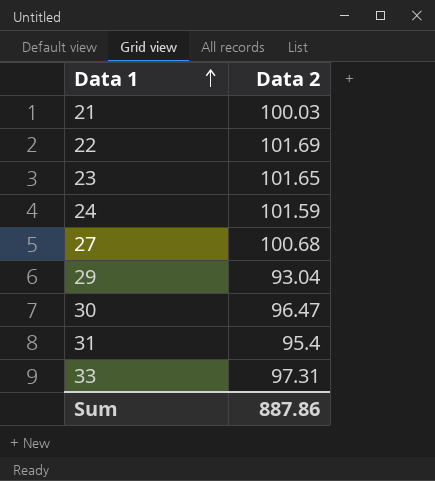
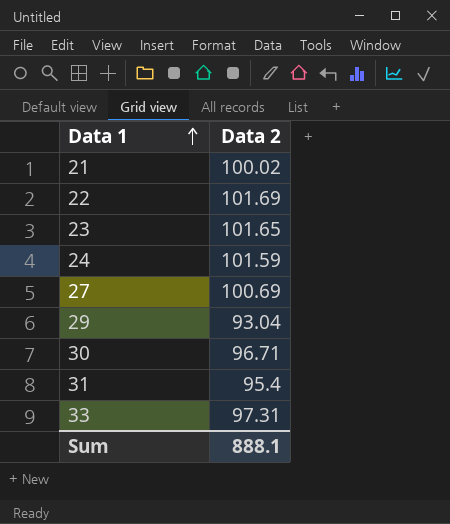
21 | Data 2: 100.03 -> 100.02
27 | Data 2: 100.68 -> 100.69
30 | Data 2: 96.47 -> 96.71
Sum | Data 2: 887.86 -> 888.1

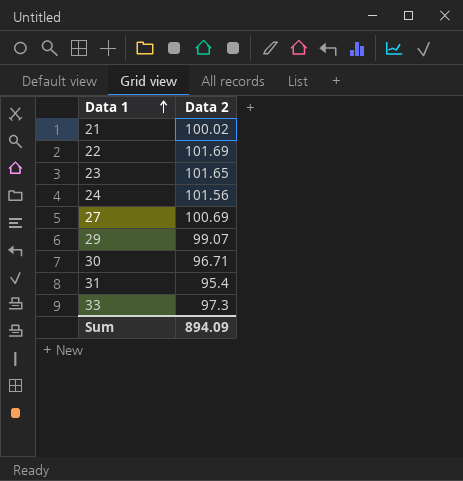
24 | Data 2: 101.59 -> 101.56
29 | Data 2: 93.04 -> 99.07
33 | Data 2: 97.31 -> 97.3
Sum | Data 2: 888.1 -> 894.09

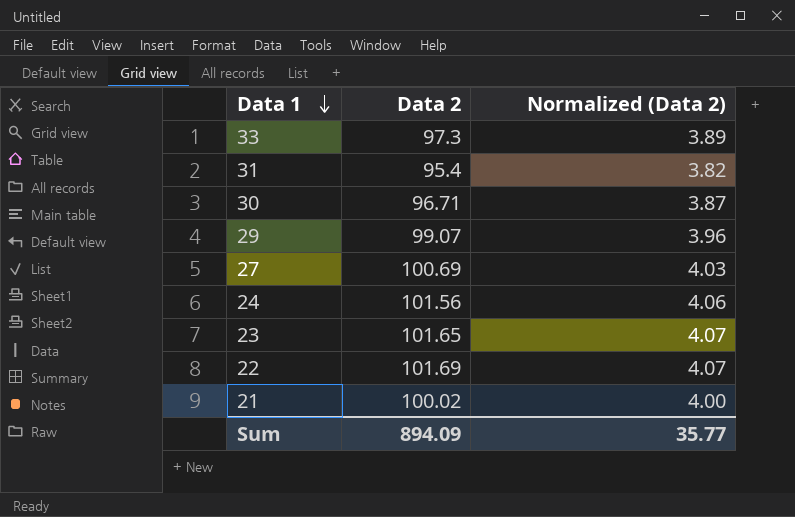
row order: Data 1 ascending -> Data 1 descending
column Normalized (Data 2) | formula: none -> [Data 2] * 0.04

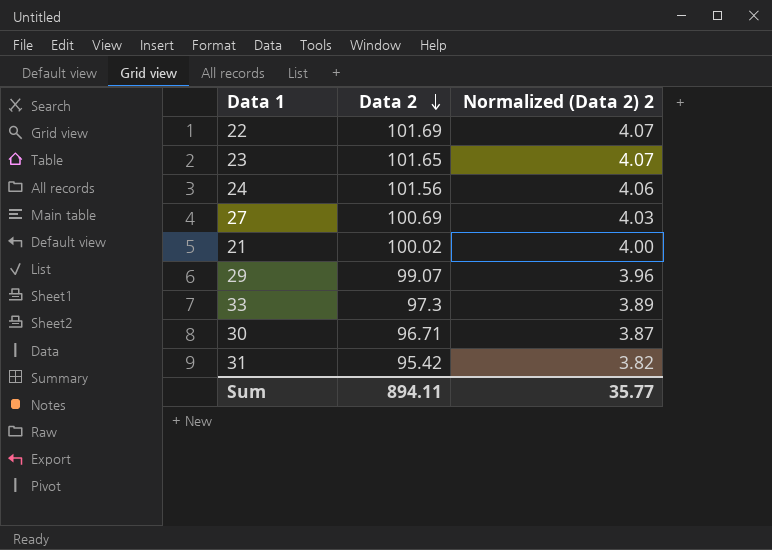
row order: Data 1 descending -> Data 2 descending
column name: Normalized (Data 2) -> Normalized (Data 2) 2
31 | Data 2: 95.4 -> 95.42
Sum | Data 2: 894.09 -> 894.11

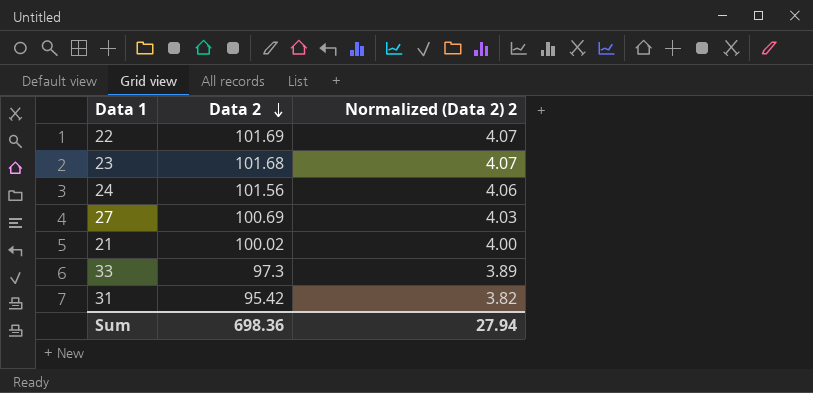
row 29: 99.07 | 3.96 -> none
row 30: 96.71 | 3.87 -> none
23 | Data 2: 101.65 -> 101.68
Sum | Data 2: 894.11 -> 698.36
Sum | Normalized (Data 2) 2: 35.77 -> 27.94

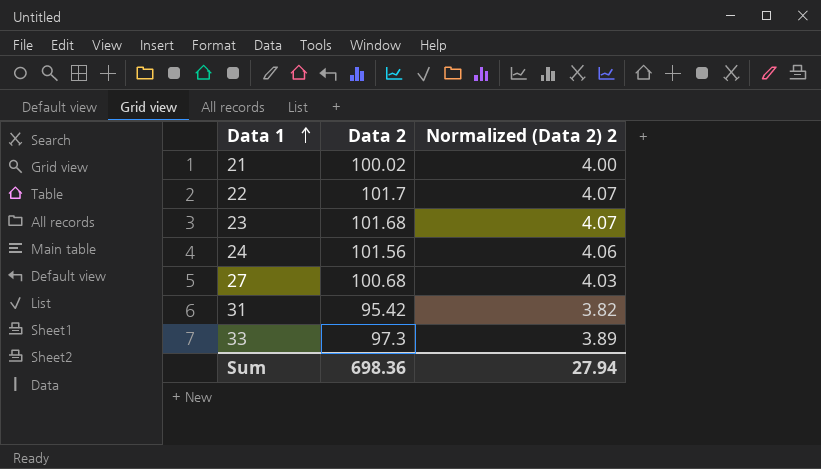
row order: Data 2 descending -> Data 1 ascending
22 | Data 2: 101.69 -> 101.7
27 | Data 2: 100.69 -> 100.68

